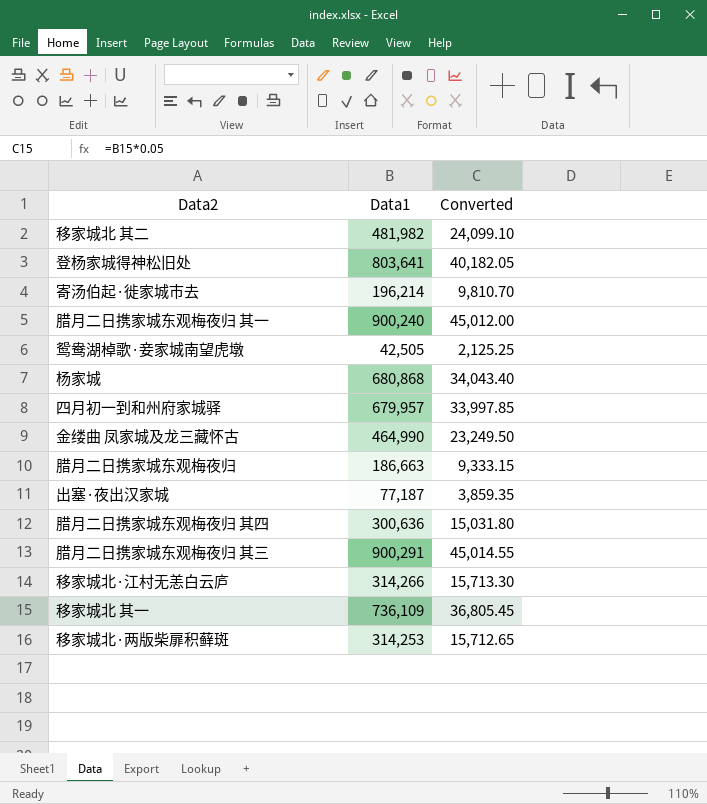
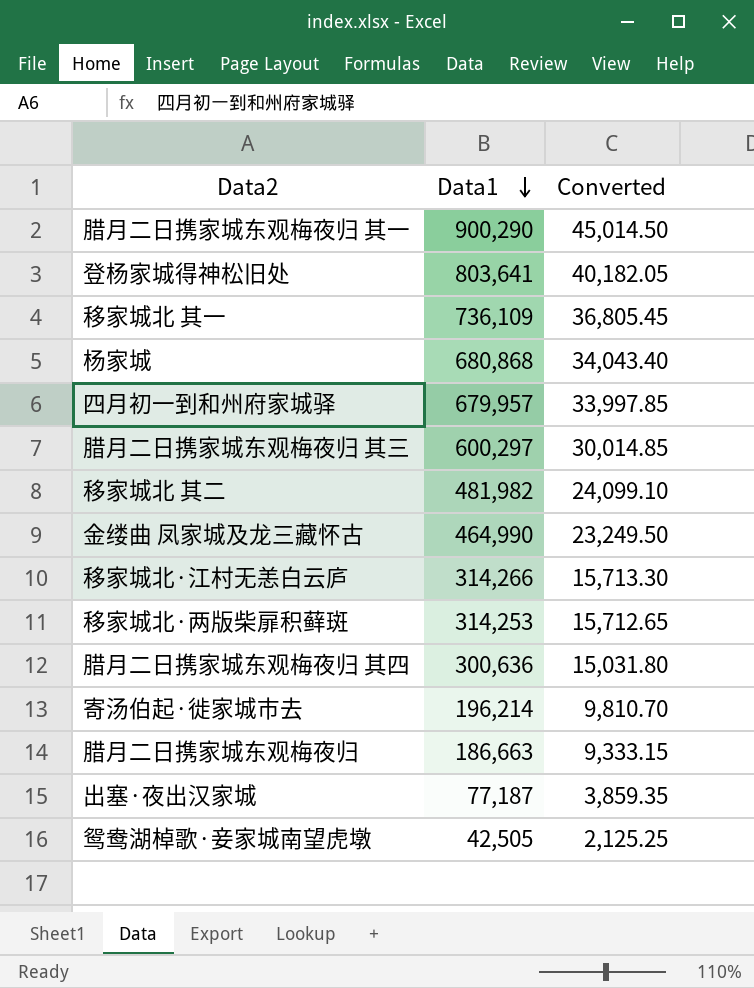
row order: none -> Data1 descending
腊月二日携家城东观梅夜归 其一 | Data1: 900,240 -> 900,290
腊月二日携家城东观梅夜归 其一 | Converted: 45,012.00 -> 45,014.50
腊月二日携家城东观梅夜归 其三 | Data1: 900,291 -> 600,297
腊月二日携家城东观梅夜归 其三 | Converted: 45,014.55 -> 30,014.85

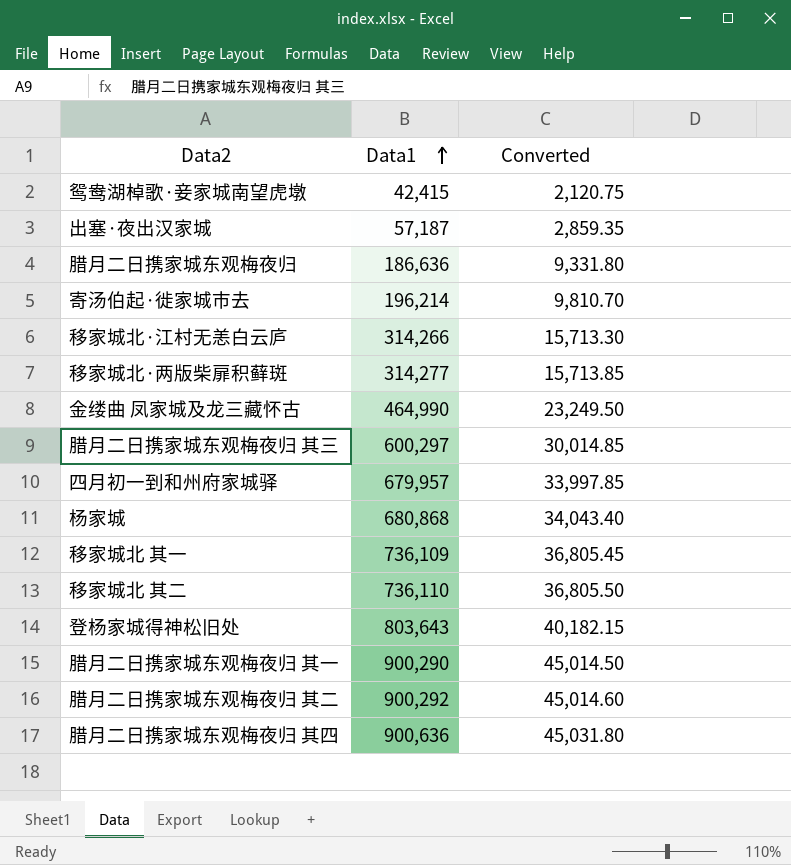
row order: Data1 descending -> Data1 ascending
鸳鸯湖棹歌·妾家城南望虎墩 | Data1: 42,505 -> 42,415
鸳鸯湖棹歌·妾家城南望虎墩 | Converted: 2,125.25 -> 2,120.75
出塞·夜出汉家城 | Data1: 77,187 -> 57,187
出塞·夜出汉家城 | Converted: 3,859.35 -> 2,859.35
腊月二日携家城东观梅夜归 | Data1: 186,663 -> 186,636
腊月二日携家城东观梅夜归 | Converted: 9,333.15 -> 9,331.80
移家城北·两版柴扉积藓斑 | Data1: 314,253 -> 314,277
移家城北·两版柴扉积藓斑 | Converted: 15,712.65 -> 15,713.85
移家城北 其二 | Data1: 481,982 -> 736,110
移家城北 其二 | Converted: 24,099.10 -> 36,805.50
登杨家城得神松旧处 | Data1: 803,641 -> 803,643
登杨家城得神松旧处 | Converted: 40,182.05 -> 40,182.15
row 腊月二日携家城东观梅夜归 其二: none -> 900,292 | 45,014.60
腊月二日携家城东观梅夜归 其四 | Data1: 300,636 -> 900,636
腊月二日携家城东观梅夜归 其四 | Converted: 15,031.80 -> 45,031.80

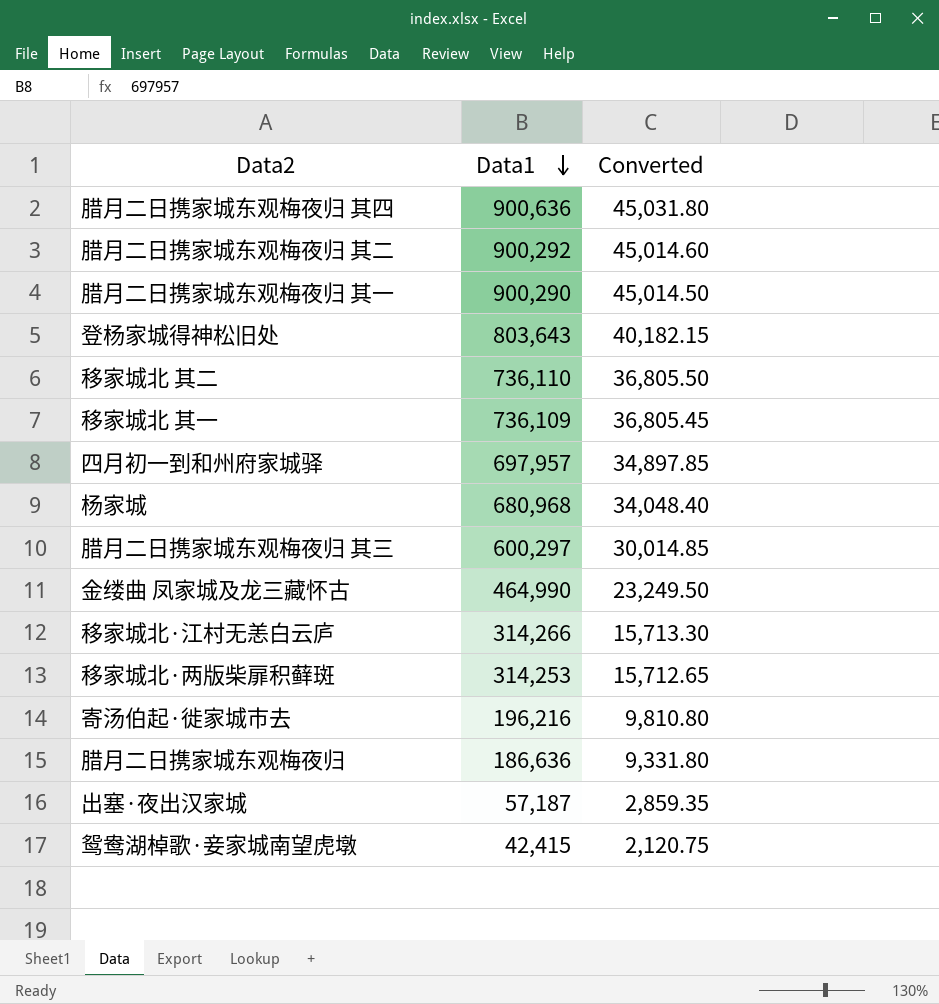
row order: Data1 ascending -> Data1 descending
四月初一到和州府家城驿 | Data1: 679,957 -> 697,957
四月初一到和州府家城驿 | Converted: 33,997.85 -> 34,897.85
杨家城 | Data1: 680,868 -> 680,968
杨家城 | Converted: 34,043.40 -> 34,048.40
移家城北·两版柴扉积藓斑 | Data1: 314,277 -> 314,253
移家城北·两版柴扉积藓斑 | Converted: 15,713.85 -> 15,712.65
寄汤伯起·徙家城市去 | Data1: 196,214 -> 196,216
寄汤伯起·徙家城市去 | Converted: 9,810.70 -> 9,810.80

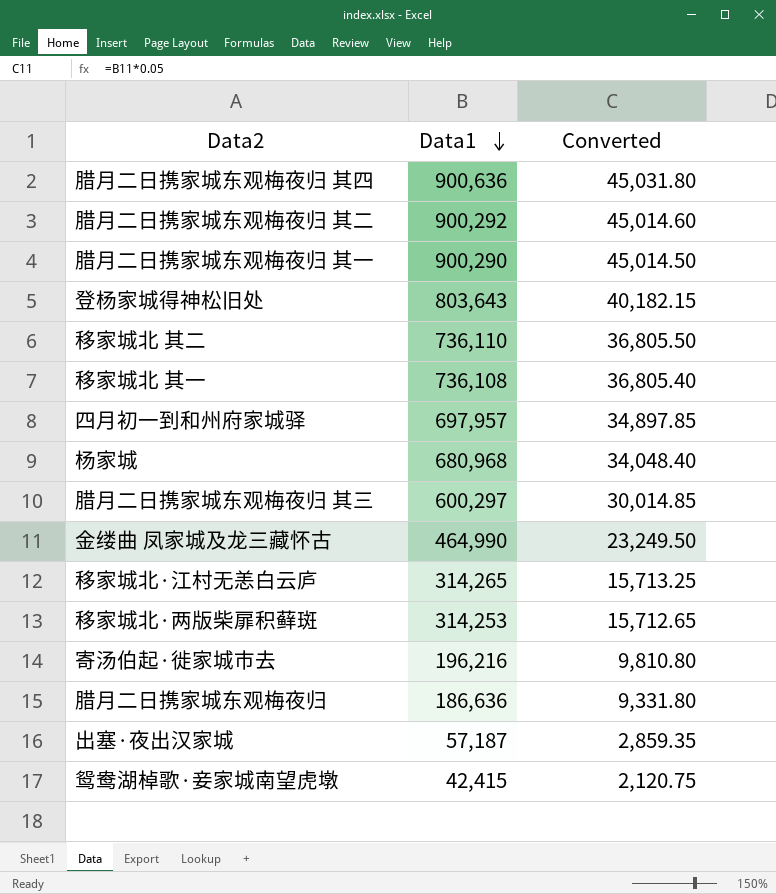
移家城北 其一 | Data1: 736,109 -> 736,108
移家城北 其一 | Converted: 36,805.45 -> 36,805.40
移家城北·江村无恙白云庐 | Data1: 314,266 -> 314,265
移家城北·江村无恙白云庐 | Converted: 15,713.30 -> 15,713.25

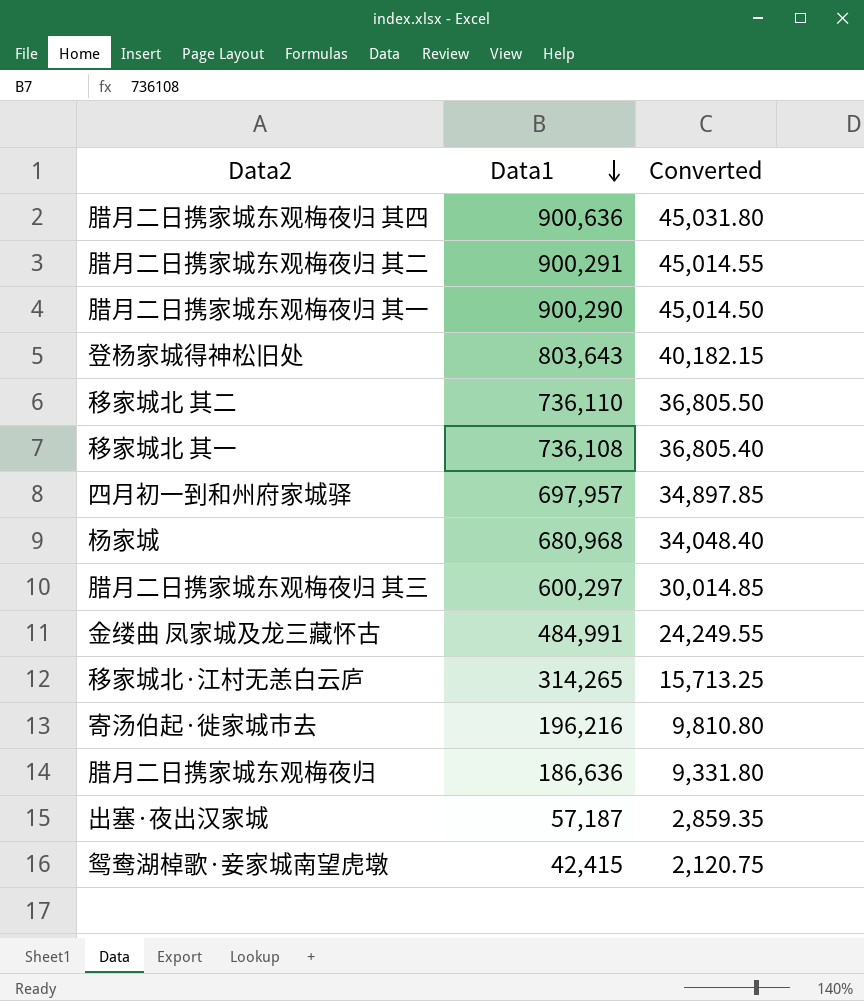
row 移家城北·两版柴扉积藓斑: 314,253 | 15,712.65 -> none
腊月二日携家城东观梅夜归 其二 | Data1: 900,292 -> 900,291
腊月二日携家城东观梅夜归 其二 | Converted: 45,014.60 -> 45,014.55
金缕曲 凤家城及龙三藏怀古 | Data1: 464,990 -> 484,991
金缕曲 凤家城及龙三藏怀古 | Converted: 23,249.50 -> 24,249.55

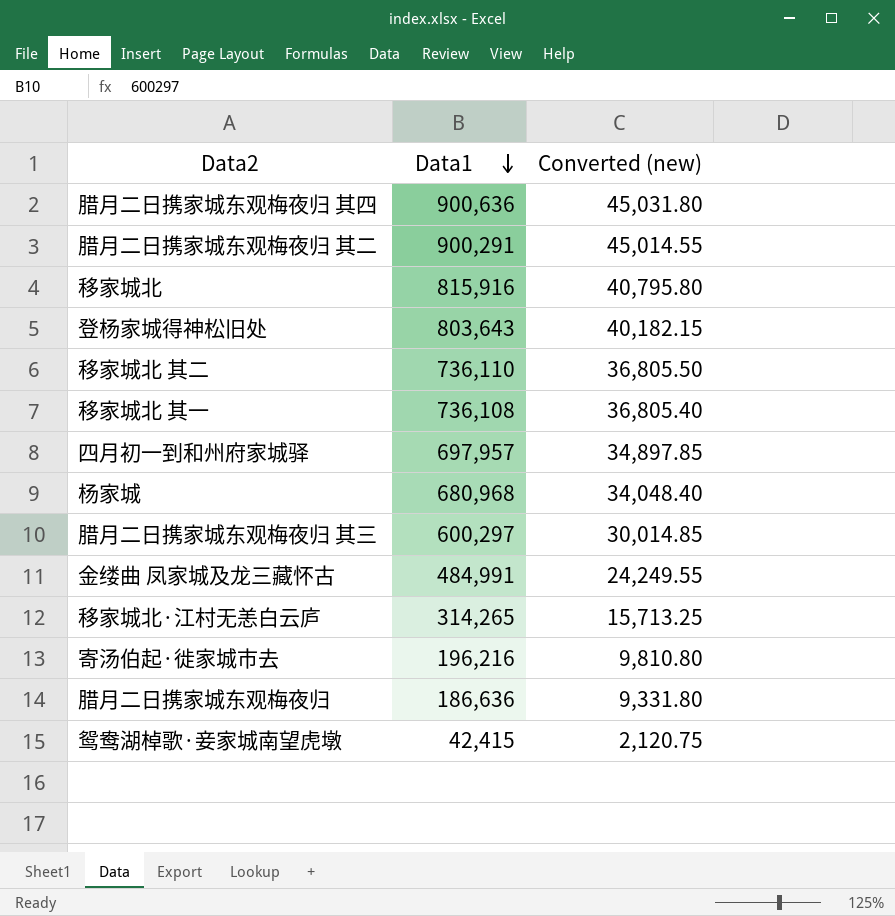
column name: Converted -> Converted (new)
row 腊月二日携家城东观梅夜归 其一: 900,290 | 45,014.50 -> none
row 出塞·夜出汉家城: 57,187 | 2,859.35 -> none
row 移家城北: none -> 815,916 | 40,795.80

